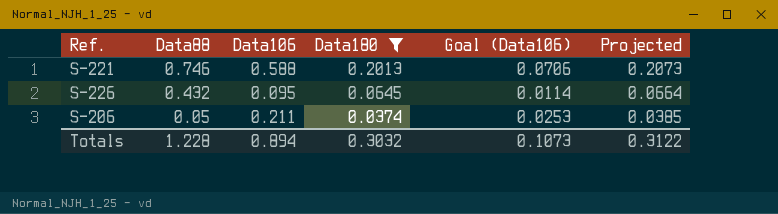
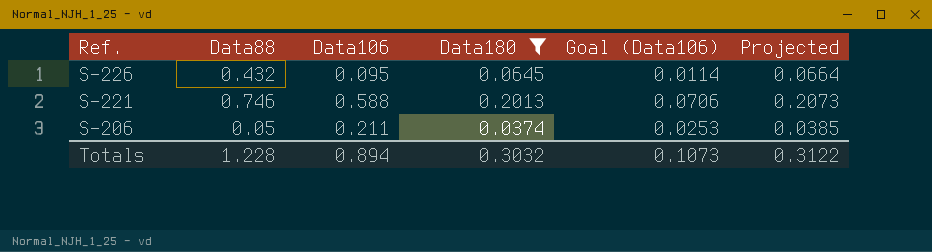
row order: Data88 descending -> Ref. descending

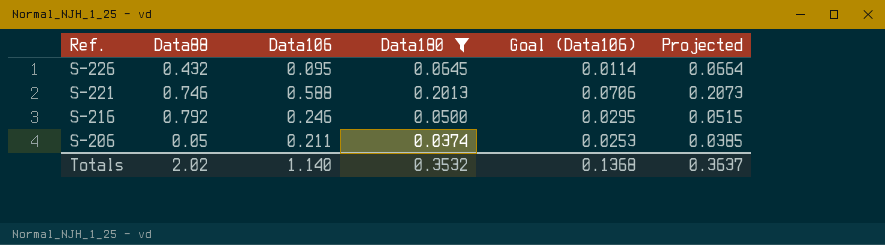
row S-216: none -> 0.792 | 0.246 | 0.0500 | 0.0295 | 0.0515
Totals | Data88: 1.228 -> 2.02
Totals | Data106: 0.894 -> 1.140
Totals | Data180: 0.3032 -> 0.3532
Totals | Goal (Data106): 0.1073 -> 0.1368
Totals | Projected: 0.3122 -> 0.3637

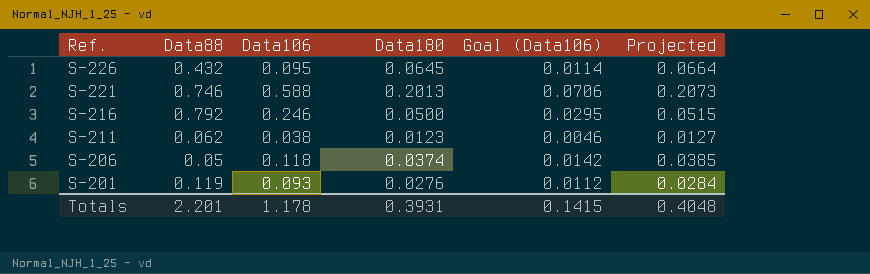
filter: Data180 >= 0.0374 -> none
S-206 | Data106: 0.211 -> 0.118
S-206 | Goal (Data106): 0.0253 -> 0.0142
Totals | Data88: 2.02 -> 2.201
Totals | Data106: 1.140 -> 1.178
Totals | Data180: 0.3532 -> 0.3931
Totals | Goal (Data106): 0.1368 -> 0.1415
Totals | Projected: 0.3637 -> 0.4048

